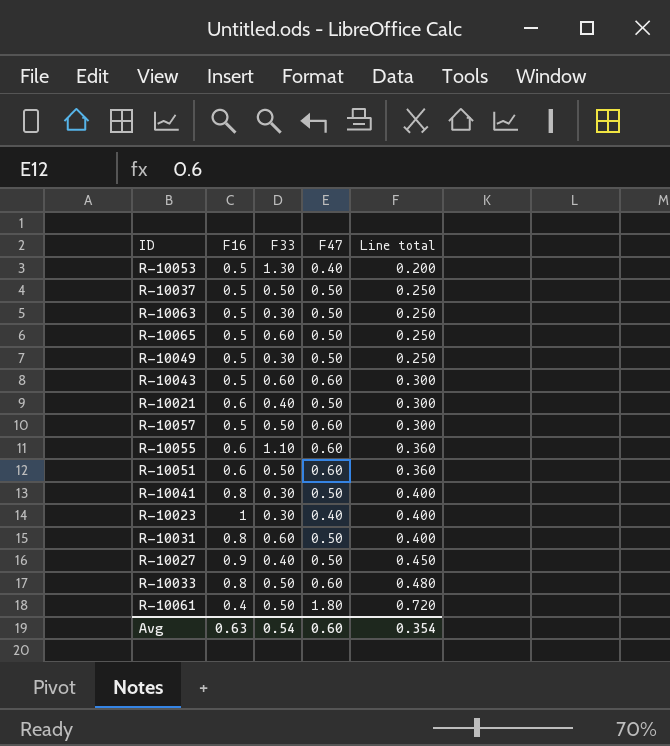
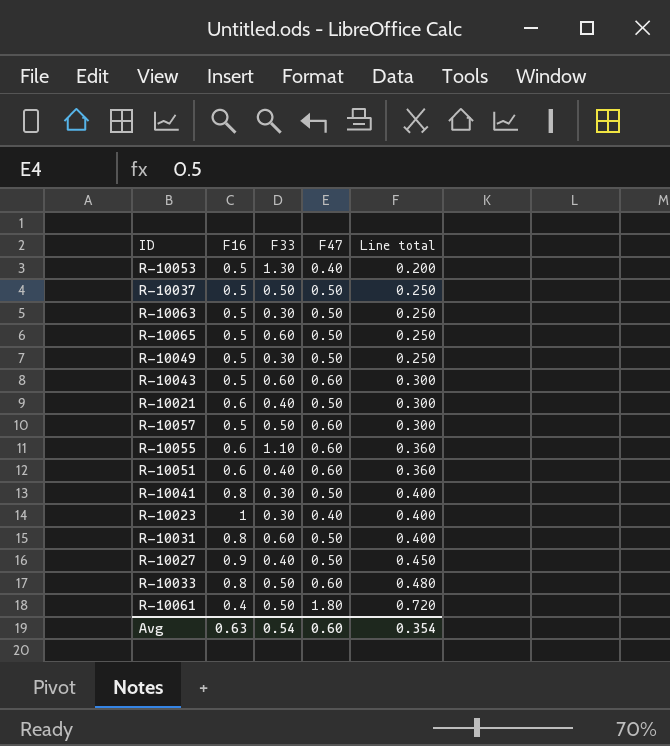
R-10051 | F33: 0.50 -> 0.40

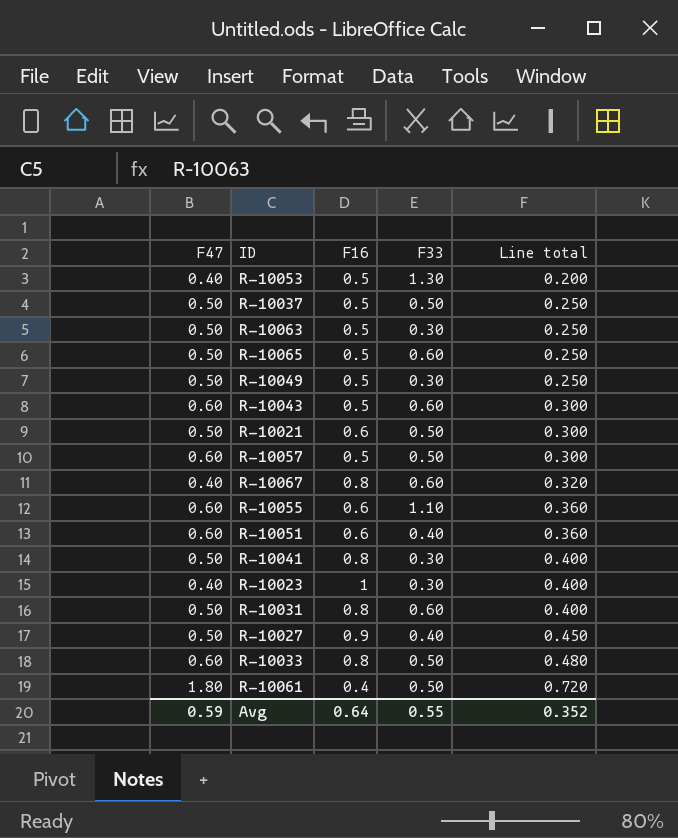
column F47 | position: 4 -> 1
R-10021 | F33: 0.40 -> 0.50
row R-10067: none -> 0.40 | 0.8 | 0.60 | 0.320
Avg | F47: 0.60 -> 0.59
Avg | F16: 0.63 -> 0.64
Avg | F33: 0.54 -> 0.55
Avg | Line total: 0.354 -> 0.352

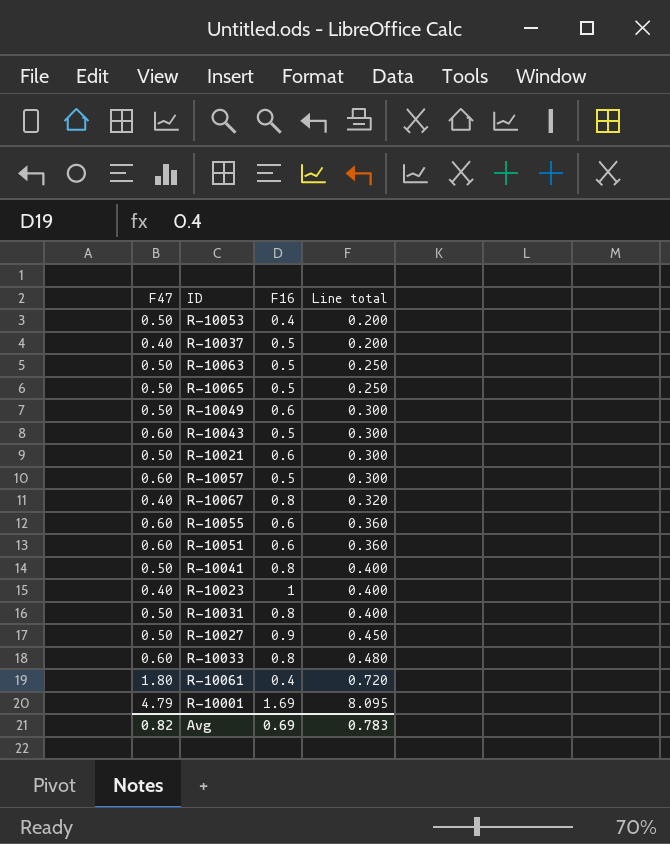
column F33 | position: 4 -> none
R-10053 | F47: 0.40 -> 0.50
R-10053 | F16: 0.5 -> 0.4
R-10037 | F47: 0.50 -> 0.40
R-10037 | Line total: 0.250 -> 0.200
R-10049 | F16: 0.5 -> 0.6
R-10049 | Line total: 0.250 -> 0.300
row R-10001: none -> 4.79 | 1.69 | 8.095
Avg | F47: 0.59 -> 0.82
Avg | F16: 0.64 -> 0.69
Avg | Line total: 0.352 -> 0.783

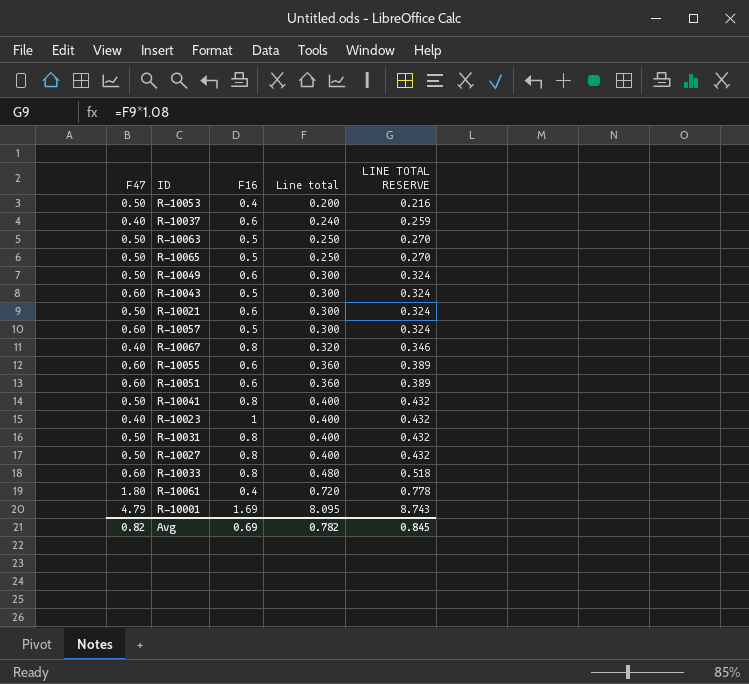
column LINE TOTAL RESERVE | formula: none -> [Line total] * 1.08
R-10037 | F16: 0.5 -> 0.6
R-10037 | Line total: 0.200 -> 0.240
R-10027 | F16: 0.9 -> 0.8
R-10027 | Line total: 0.450 -> 0.400
Avg | Line total: 0.783 -> 0.782

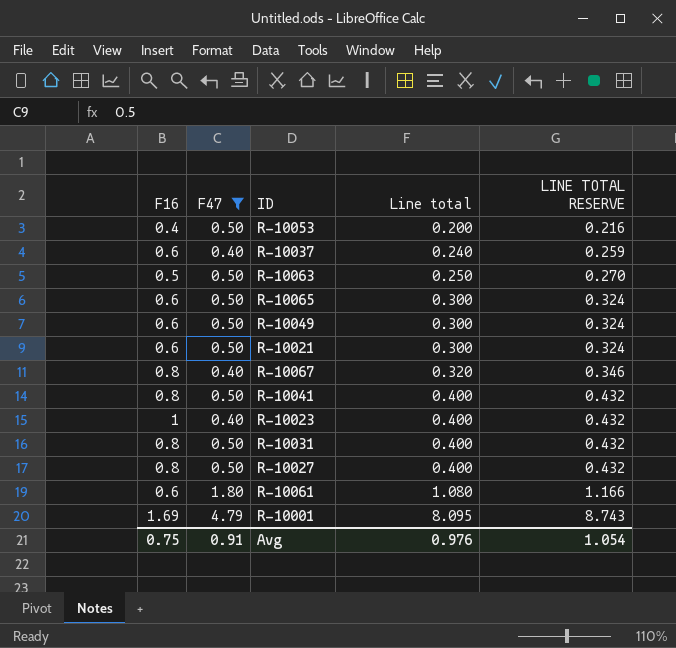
filter: none -> F47 != 0.60
column F16 | position: 3 -> 1
R-10065 | F16: 0.5 -> 0.6
R-10065 | Line total: 0.250 -> 0.300
R-10065 | LINE TOTAL RESERVE: 0.270 -> 0.324
R-10061 | F16: 0.4 -> 0.6
R-10061 | Line total: 0.720 -> 1.080
R-10061 | LINE TOTAL RESERVE: 0.778 -> 1.166
Avg | F16: 0.69 -> 0.75
Avg | F47: 0.82 -> 0.91
Avg | Line total: 0.782 -> 0.976
Avg | LINE TOTAL RESERVE: 0.845 -> 1.054

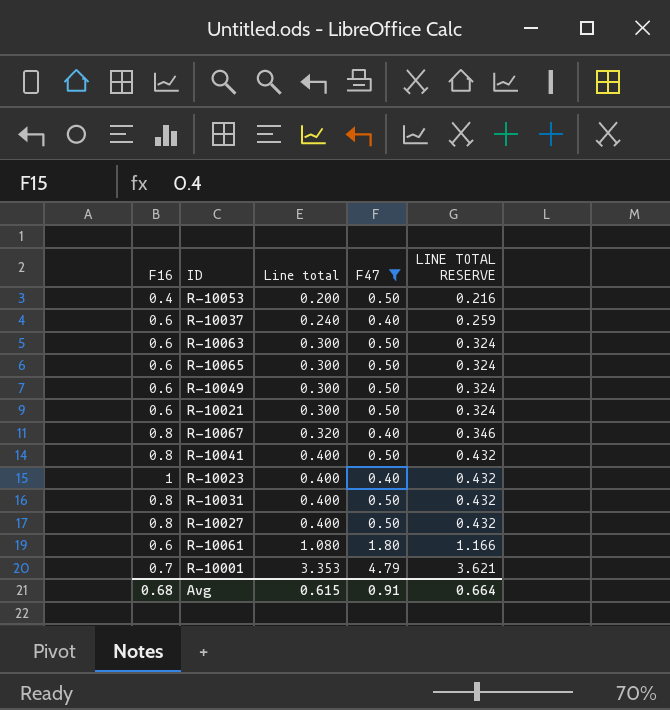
column F47 | position: 2 -> 4
R-10063 | F16: 0.5 -> 0.6
R-10063 | Line total: 0.250 -> 0.300
R-10063 | LINE TOTAL RESERVE: 0.270 -> 0.324
R-10001 | F16: 1.69 -> 0.7
R-10001 | Line total: 8.095 -> 3.353
R-10001 | LINE TOTAL RESERVE: 8.743 -> 3.621
Avg | F16: 0.75 -> 0.68
Avg | Line total: 0.976 -> 0.615
Avg | LINE TOTAL RESERVE: 1.054 -> 0.664

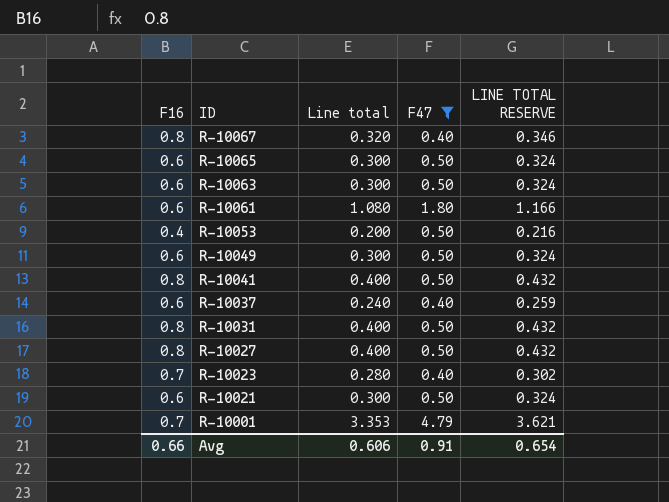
row order: Line total ascending -> ID descending
R-10023 | F16: 1 -> 0.7
R-10023 | Line total: 0.400 -> 0.280
R-10023 | LINE TOTAL RESERVE: 0.432 -> 0.302
Avg | F16: 0.68 -> 0.66
Avg | Line total: 0.615 -> 0.606
Avg | LINE TOTAL RESERVE: 0.664 -> 0.654

